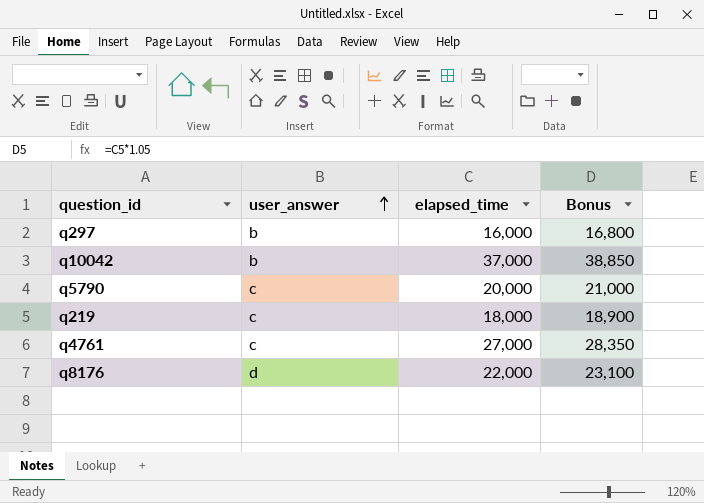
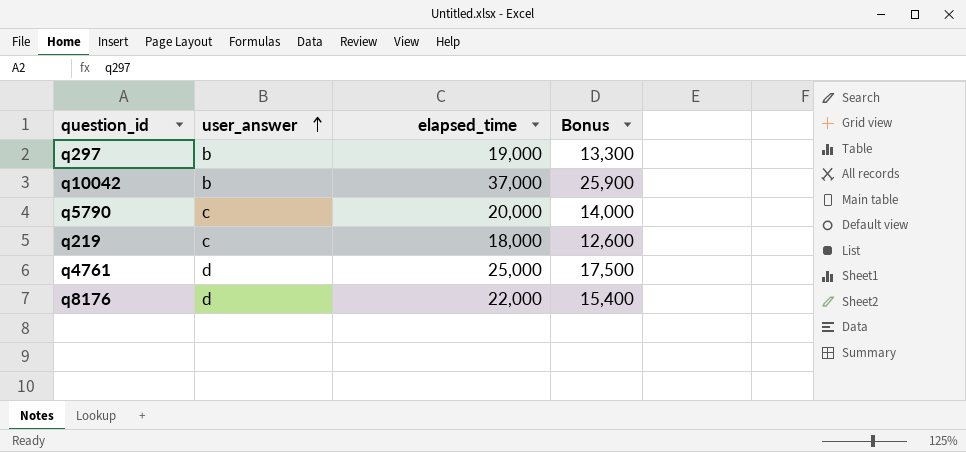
column Bonus | formula: [elapsed_time] * 1.05 -> [elapsed_time] * 0.7
q297 | elapsed_time: 16,000 -> 19,000
q4761 | user_answer: c -> d
q4761 | elapsed_time: 27,000 -> 25,000

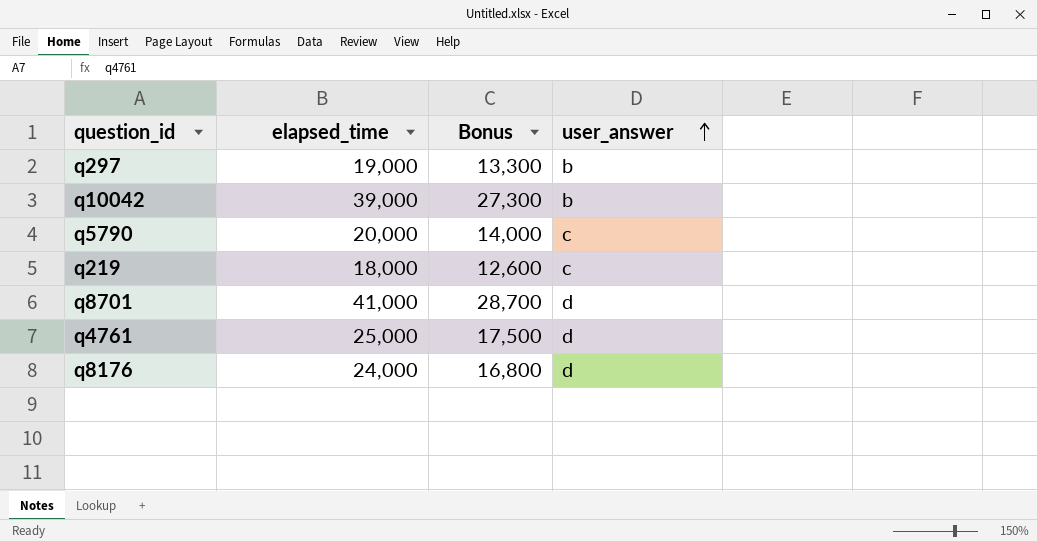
column user_answer | position: 2 -> 4
q10042 | elapsed_time: 37,000 -> 39,000
q10042 | Bonus: 25,900 -> 27,300
row q8701: none -> 41,000 | 28,700 | d
q8176 | elapsed_time: 22,000 -> 24,000
q8176 | Bonus: 15,400 -> 16,800

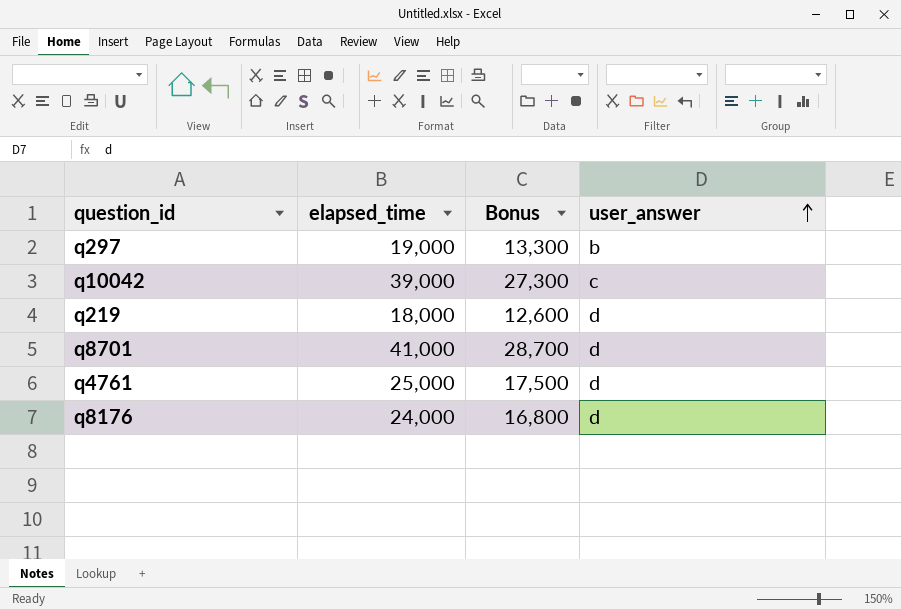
row q5790: 20,000 | 14,000 | c -> none
q10042 | user_answer: b -> c
q219 | user_answer: c -> d

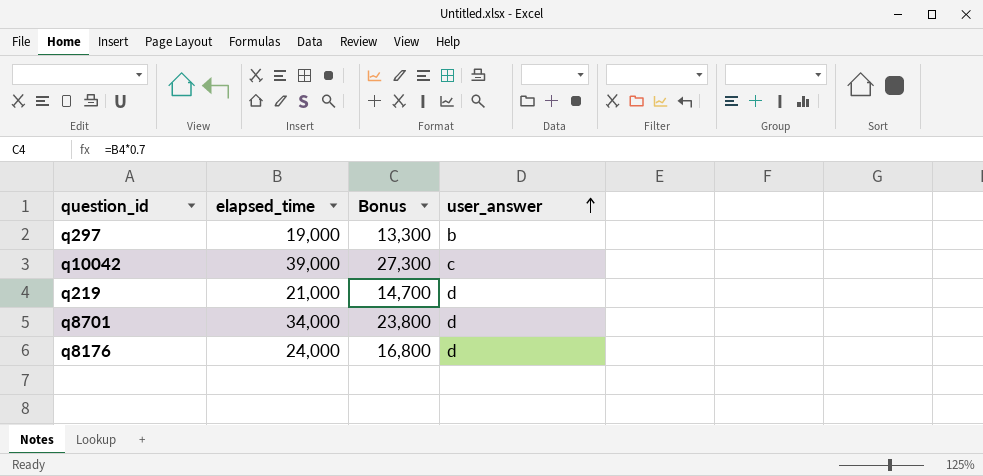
row q4761: 25,000 | 17,500 | d -> none
q219 | elapsed_time: 18,000 -> 21,000
q219 | Bonus: 12,600 -> 14,700
q8701 | elapsed_time: 41,000 -> 34,000
q8701 | Bonus: 28,700 -> 23,800

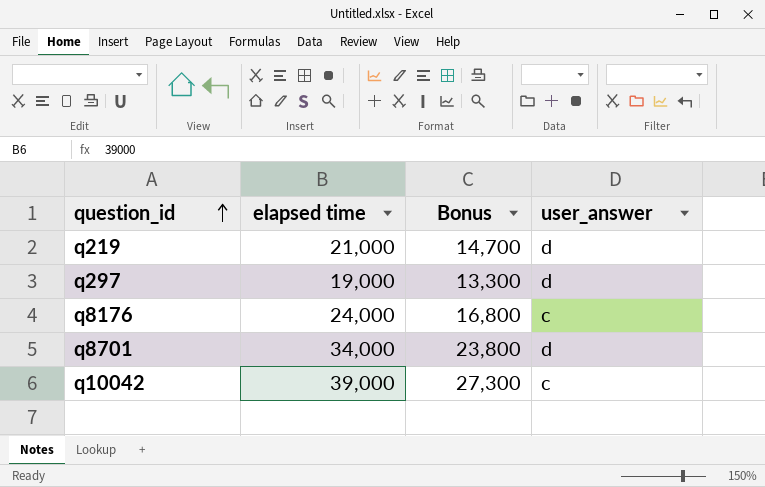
row order: user_answer ascending -> question_id ascending
column name: elapsed_time -> elapsed time
q297 | user_answer: b -> d
q8176 | user_answer: d -> c

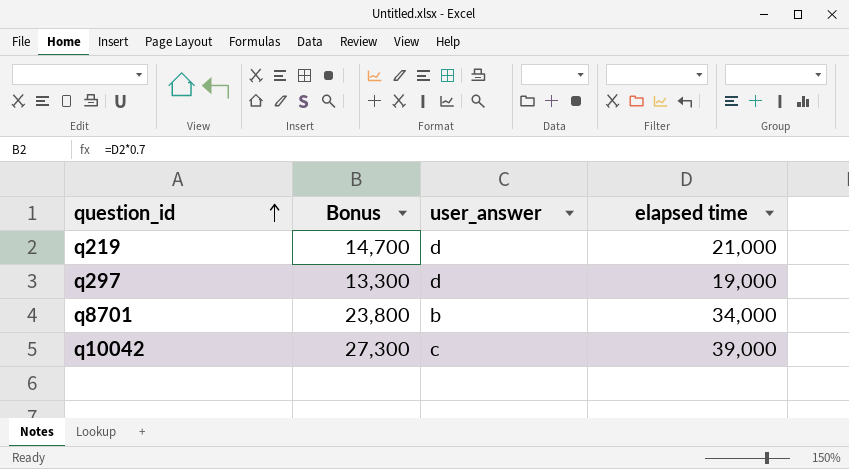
column elapsed time | position: 2 -> 4
row q8176: 24,000 | 16,800 | c -> none
q8701 | user_answer: d -> b

